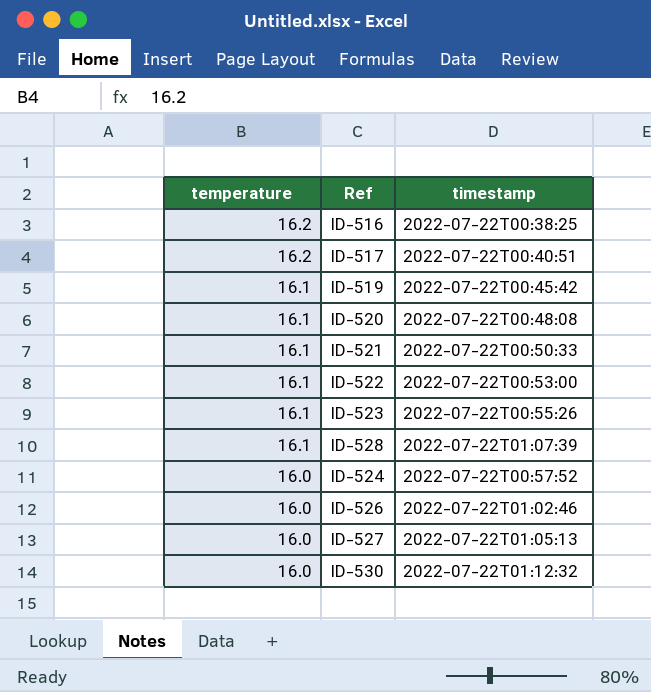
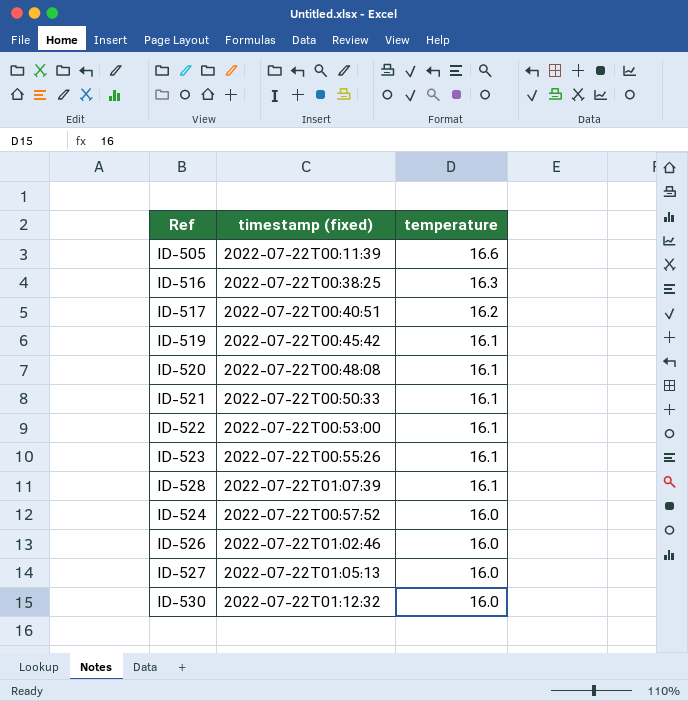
column name: timestamp -> timestamp (fixed)
column temperature | position: 1 -> 3
row ID-505: none -> 2022-07-22T00:11:39 | 16.6
ID-516 | temperature: 16.2 -> 16.3

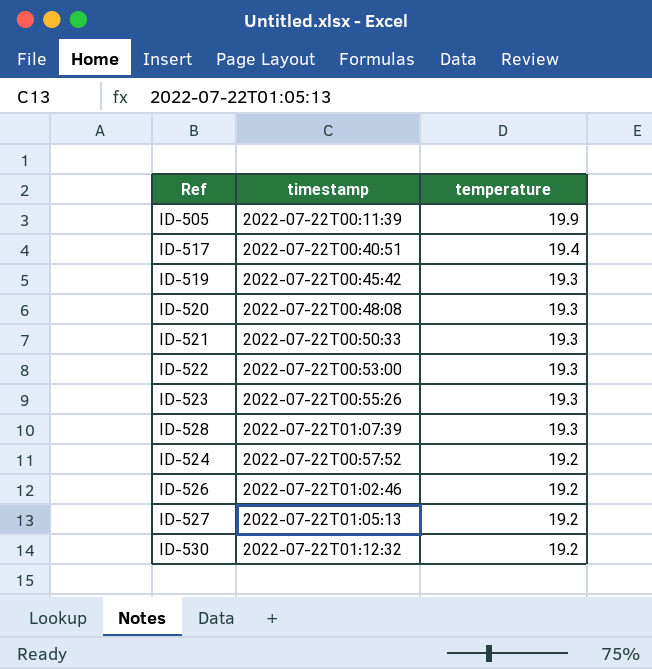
column name: timestamp (fixed) -> timestamp
row ID-516: 2022-07-22T00:38:25 | 16.3 -> none
ID-505 | temperature: 16.6 -> 19.9
ID-517 | temperature: 16.2 -> 19.4
ID-519 | temperature: 16.1 -> 19.3
ID-520 | temperature: 16.1 -> 19.3
ID-521 | temperature: 16.1 -> 19.3
ID-522 | temperature: 16.1 -> 19.3
ID-523 | temperature: 16.1 -> 19.3
ID-528 | temperature: 16.1 -> 19.3
ID-524 | temperature: 16.0 -> 19.2
ID-526 | temperature: 16.0 -> 19.2
ID-527 | temperature: 16.0 -> 19.2
ID-530 | temperature: 16.0 -> 19.2

